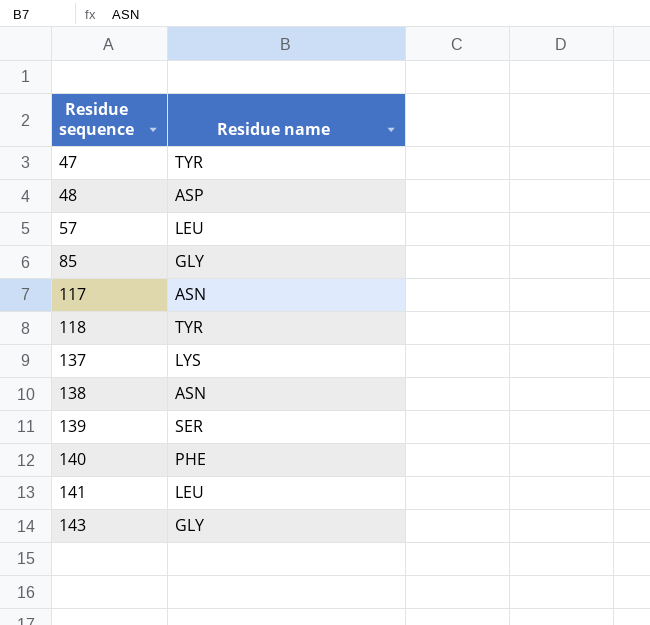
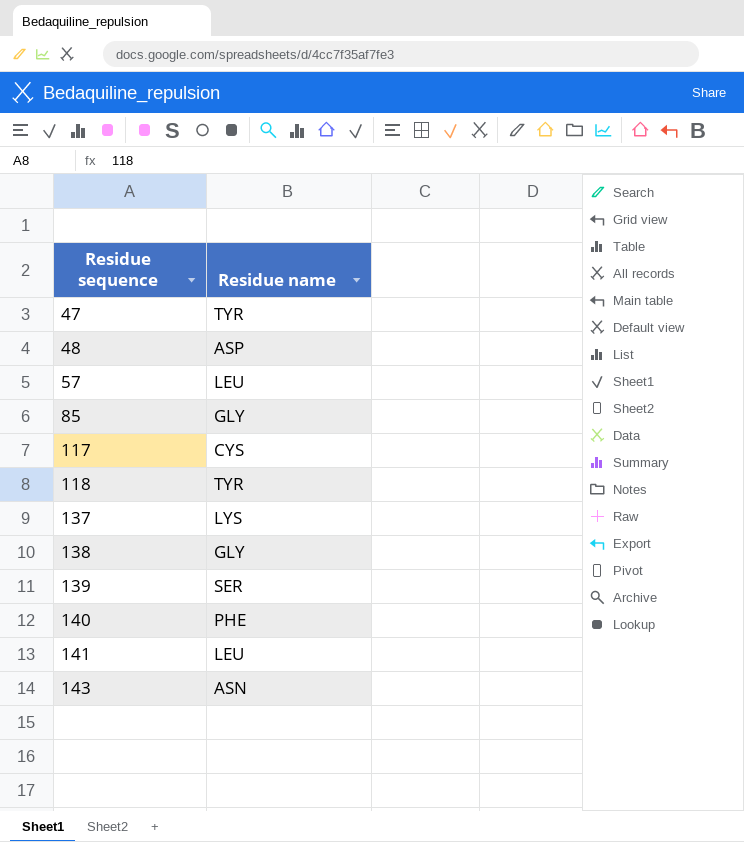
117 | Residue name: ASN -> CYS
138 | Residue name: ASN -> GLY
143 | Residue name: GLY -> ASN

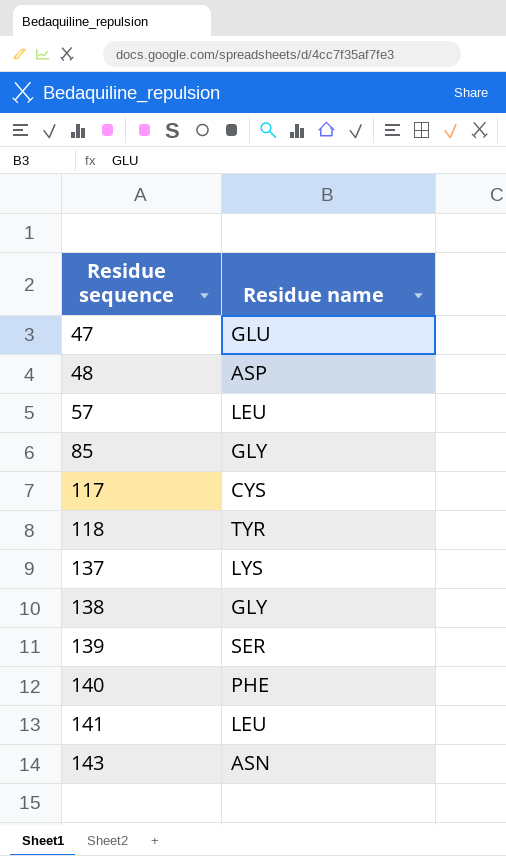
47 | Residue name: TYR -> GLU

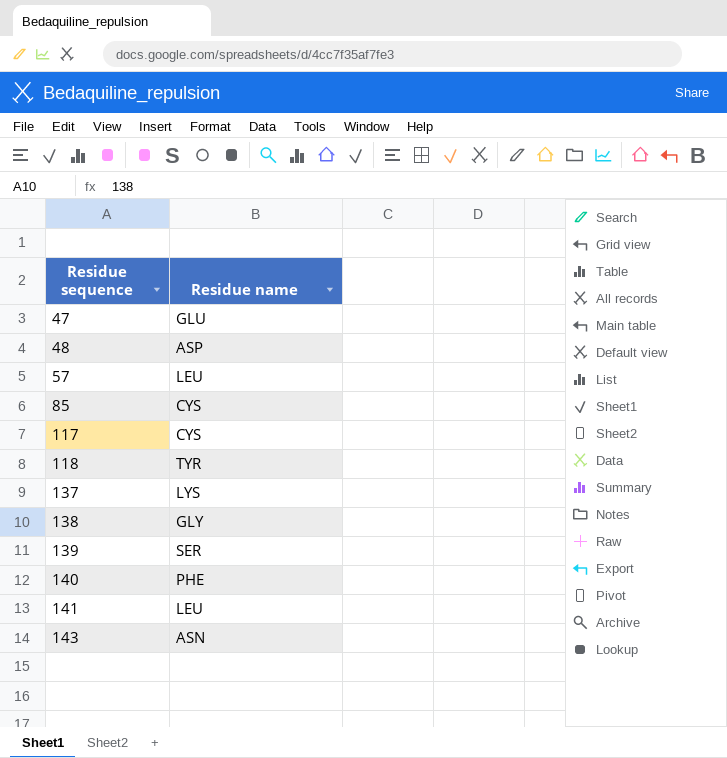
85 | Residue name: GLY -> CYS

